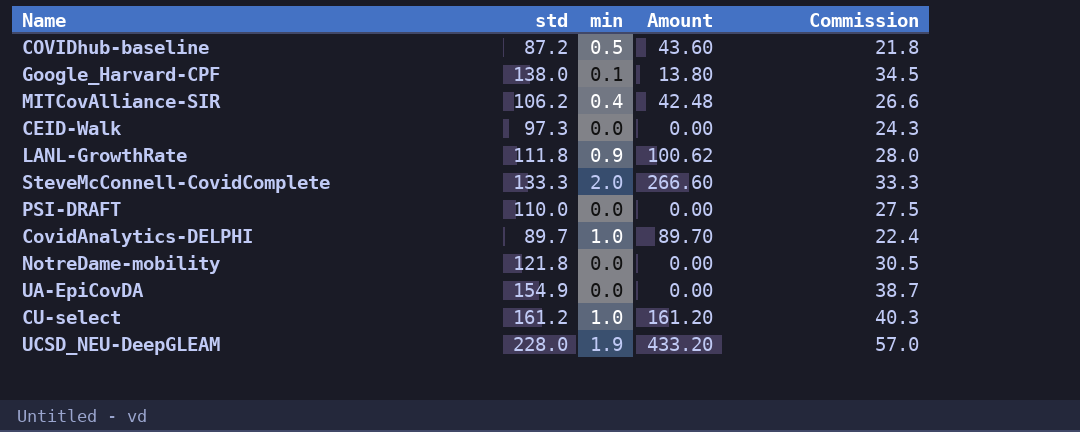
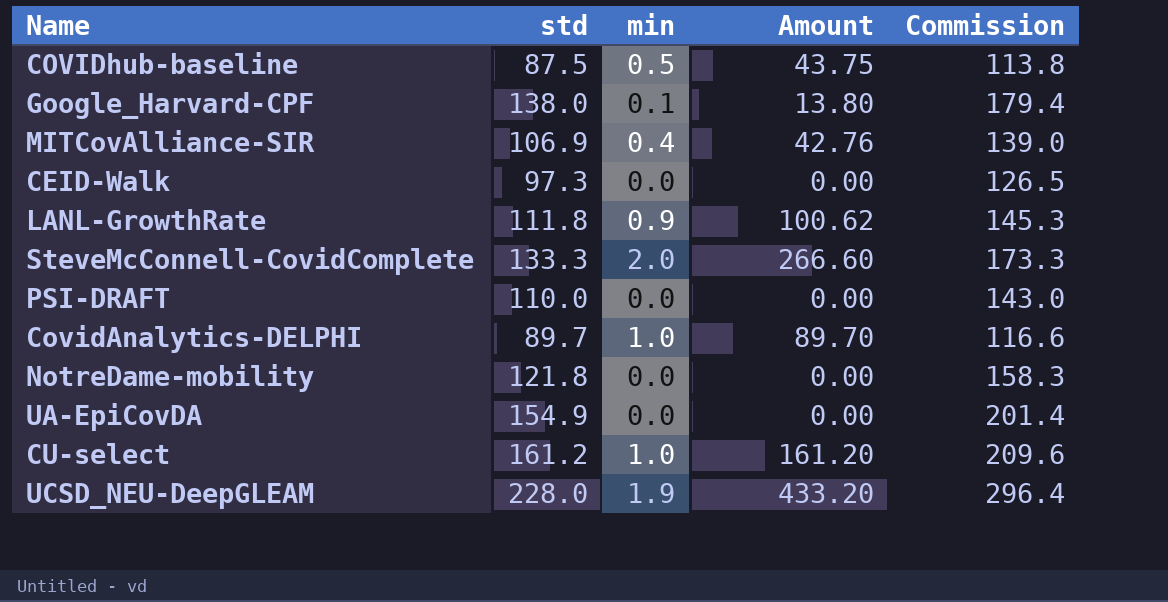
column Commission | formula: [std] * 0.25 -> [std] * 1.3
COVIDhub-baseline | std: 87.2 -> 87.5
COVIDhub-baseline | Amount: 43.60 -> 43.75
MITCovAlliance-SIR | std: 106.2 -> 106.9
MITCovAlliance-SIR | Amount: 42.48 -> 42.76

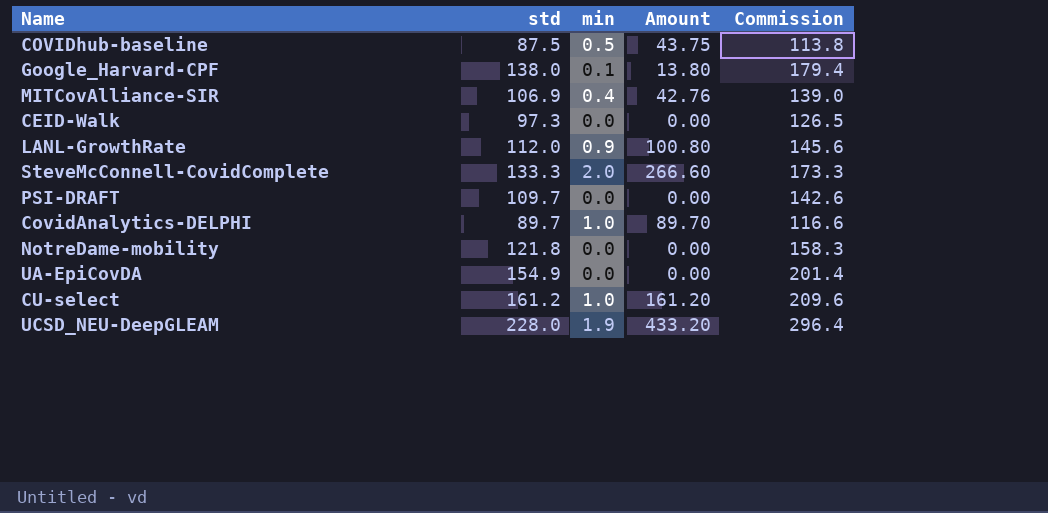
LANL-GrowthRate | std: 111.8 -> 112.0
LANL-GrowthRate | Amount: 100.62 -> 100.80
LANL-GrowthRate | Commission: 145.3 -> 145.6
PSI-DRAFT | std: 110.0 -> 109.7
PSI-DRAFT | Commission: 143.0 -> 142.6

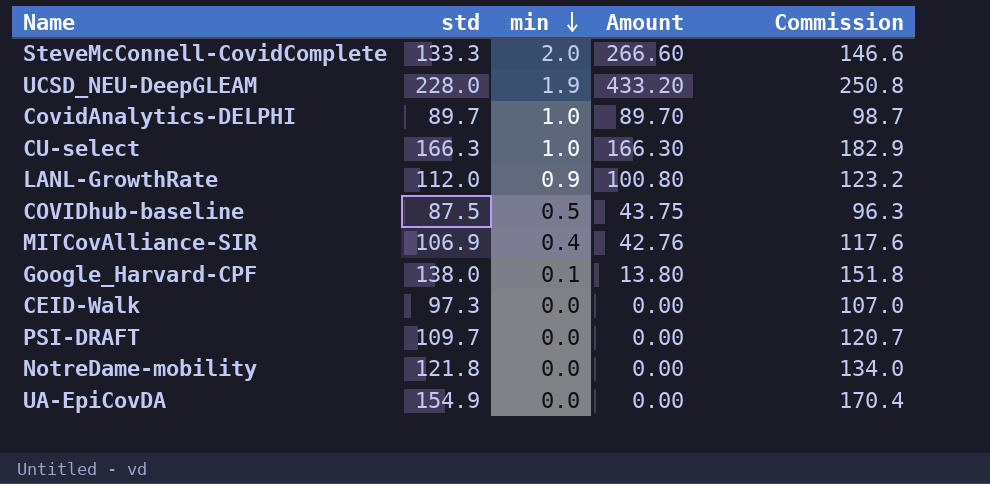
row order: none -> min descending
column Commission | formula: [std] * 1.3 -> [std] * 1.1
CU-select | std: 161.2 -> 166.3
CU-select | Amount: 161.20 -> 166.30

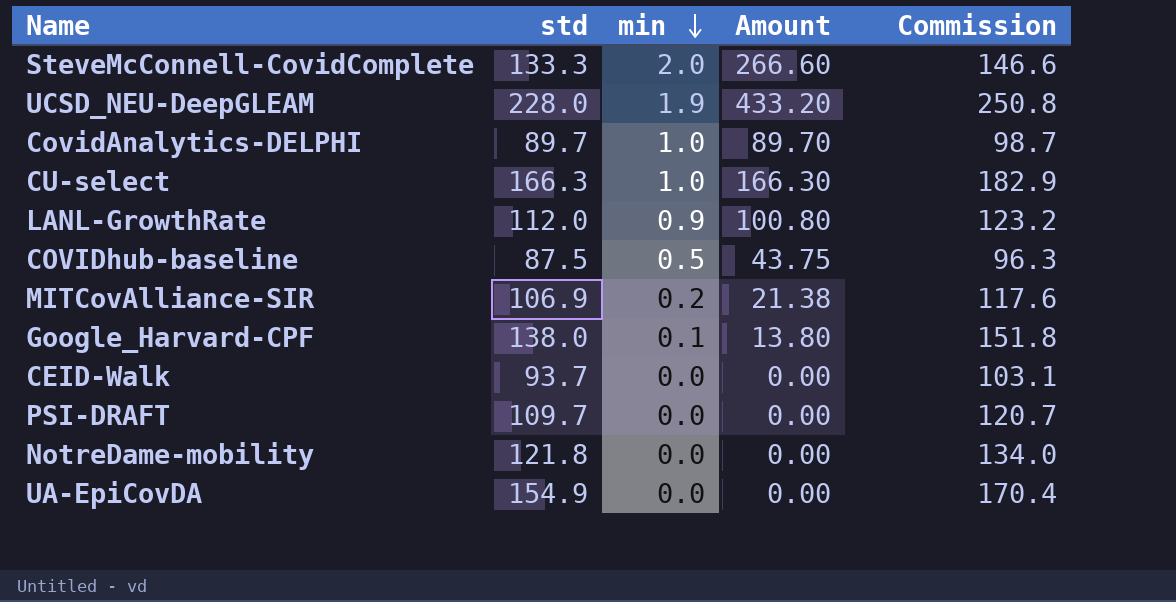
MITCovAlliance-SIR | min: 0.4 -> 0.2
MITCovAlliance-SIR | Amount: 42.76 -> 21.38
CEID-Walk | std: 97.3 -> 93.7
CEID-Walk | Commission: 107.0 -> 103.1

